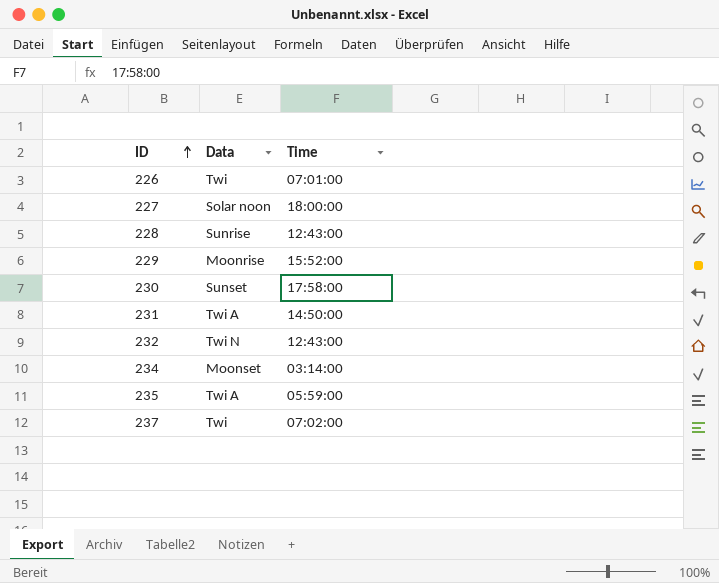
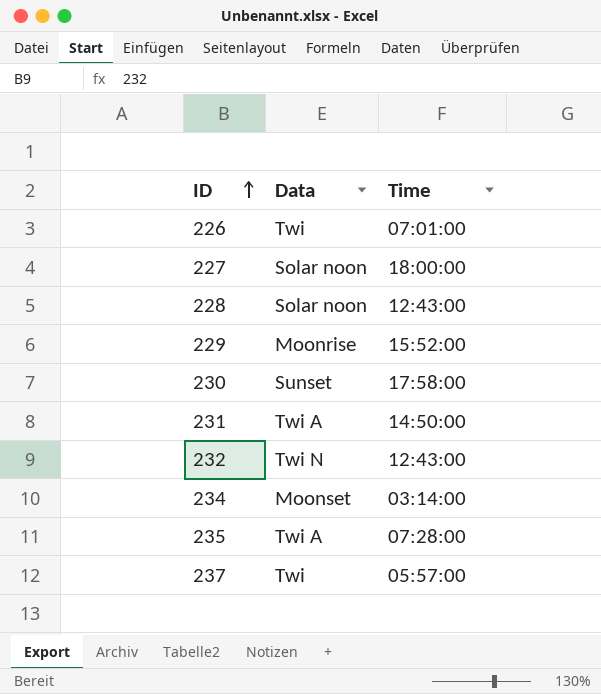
228 | Data: Sunrise -> Solar noon
235 | Time: 05:59:00 -> 07:28:00
237 | Time: 07:02:00 -> 05:57:00

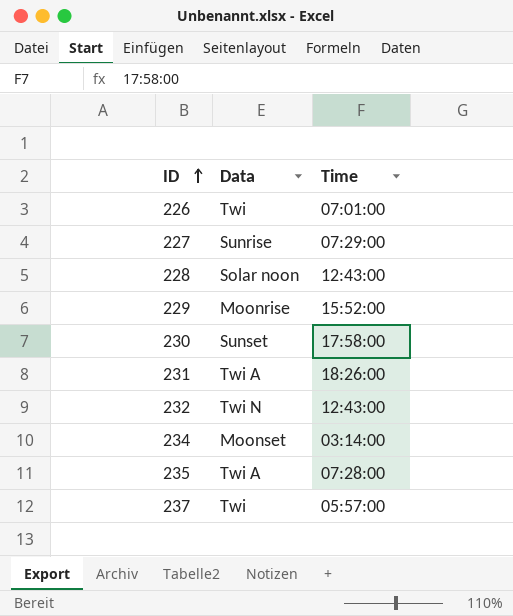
227 | Data: Solar noon -> Sunrise
227 | Time: 18:00:00 -> 07:29:00
231 | Time: 14:50:00 -> 18:26:00

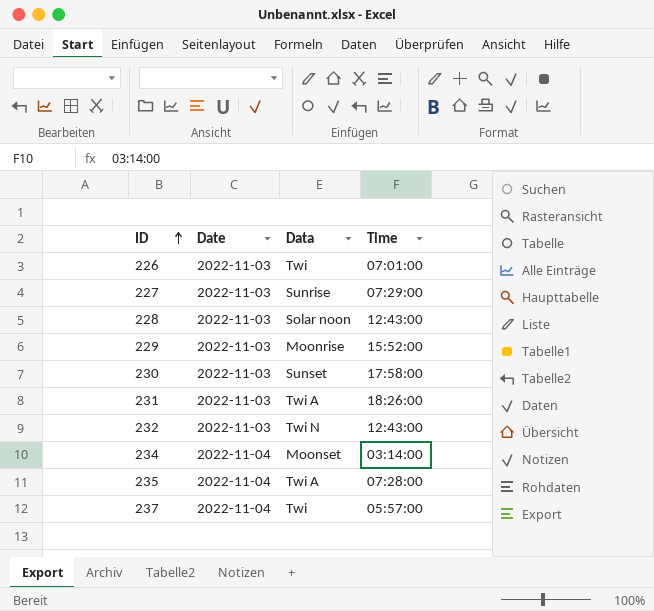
column Date | position: none -> 2

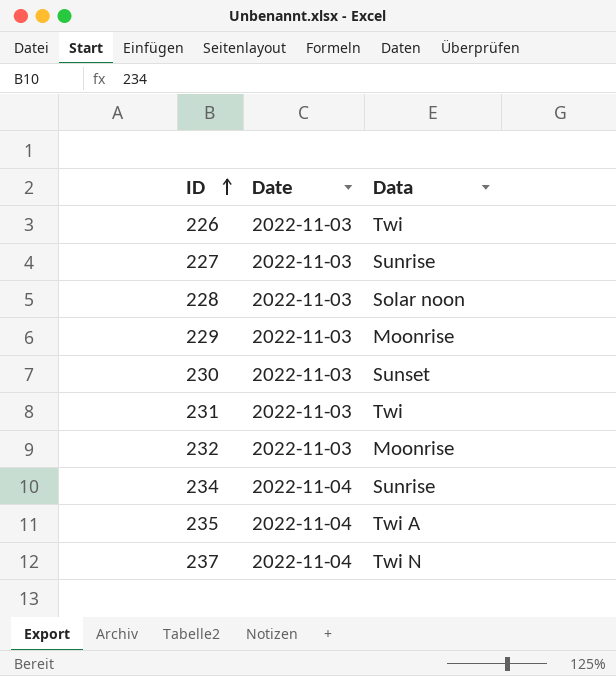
column Time | position: 4 -> none
231 | Data: Twi A -> Twi
232 | Data: Twi N -> Moonrise
234 | Data: Moonset -> Sunrise
237 | Data: Twi -> Twi N

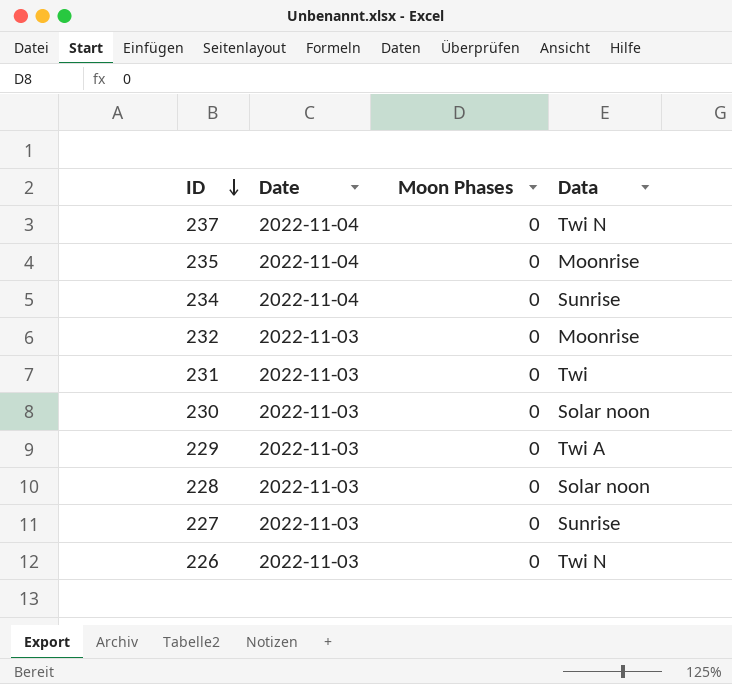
row order: ID ascending -> ID descending
column Moon Phases | position: none -> 3
235 | Data: Twi A -> Moonrise
230 | Data: Sunset -> Solar noon
229 | Data: Moonrise -> Twi A
226 | Data: Twi -> Twi N

